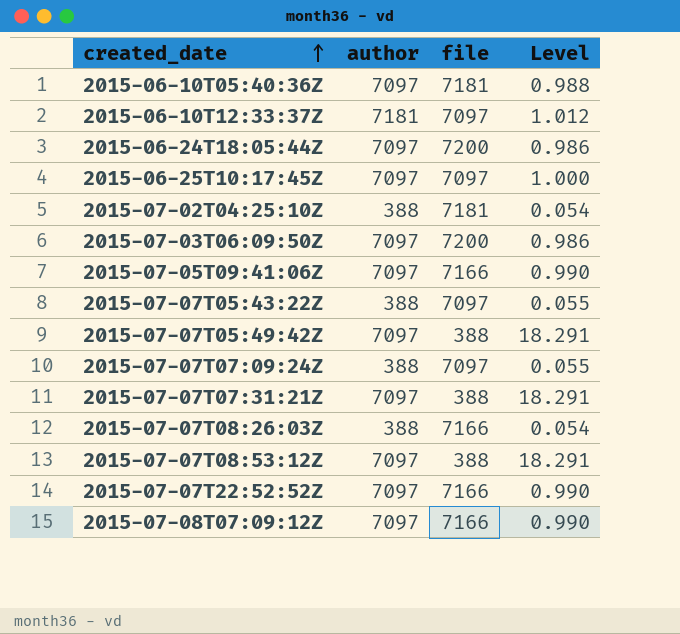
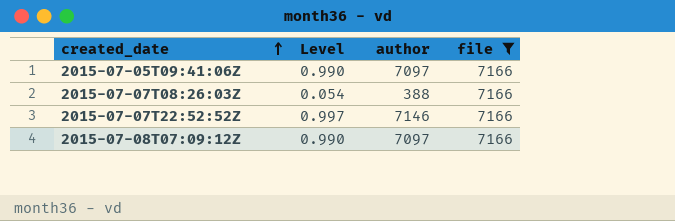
filter: none -> file = 7166
column Level | position: 4 -> 2
2015-07-07T22:52:52Z | Level: 0.990 -> 0.997
2015-07-07T22:52:52Z | author: 7097 -> 7146

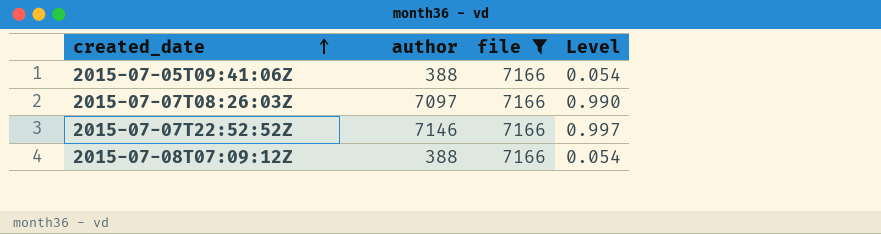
column Level | position: 2 -> 4
2015-07-05T09:41:06Z | author: 7097 -> 388
2015-07-05T09:41:06Z | Level: 0.990 -> 0.054
2015-07-07T08:26:03Z | author: 388 -> 7097
2015-07-07T08:26:03Z | Level: 0.054 -> 0.990
2015-07-08T07:09:12Z | author: 7097 -> 388
2015-07-08T07:09:12Z | Level: 0.990 -> 0.054

